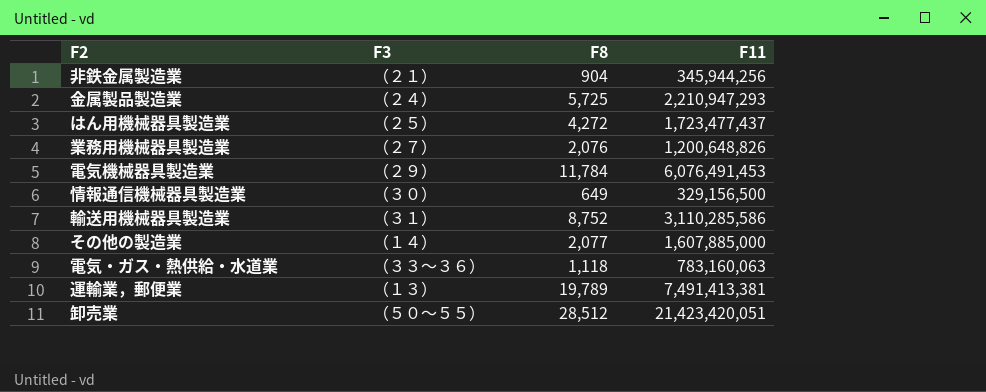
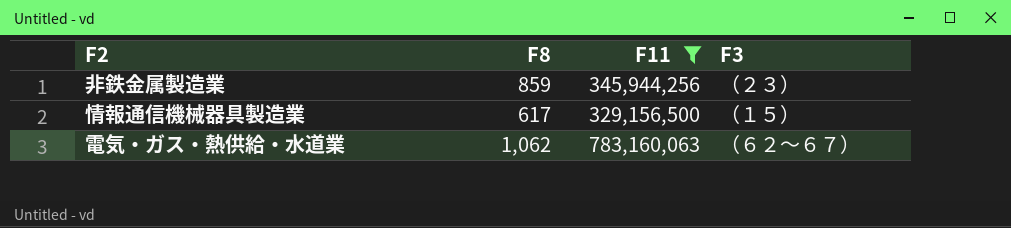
filter: none -> F11 <= 783,160,063
column F3 | position: 2 -> 4
非鉄金属製造業 | F8: 904 -> 859
非鉄金属製造業 | F3: （２１） -> （２３）
情報通信機械器具製造業 | F8: 649 -> 617
情報通信機械器具製造業 | F3: （３０） -> （１５）
電気・ガス・熱供給・水道業 | F8: 1,118 -> 1,062
電気・ガス・熱供給・水道業 | F3: （３３～３６） -> （６２～６７）

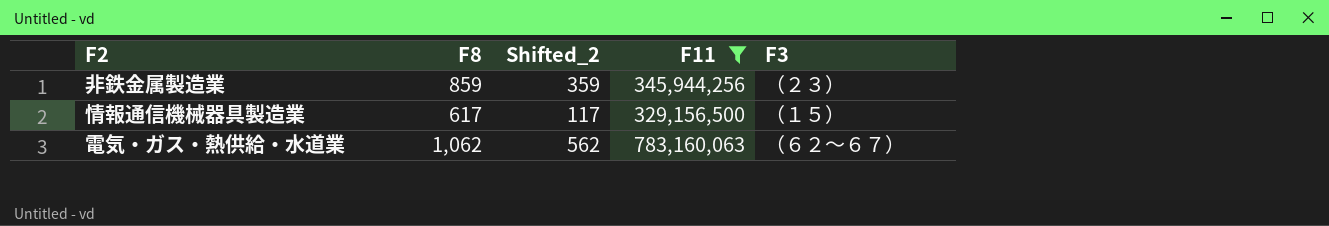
column Shifted_2 | formula: none -> [F8] - 500

